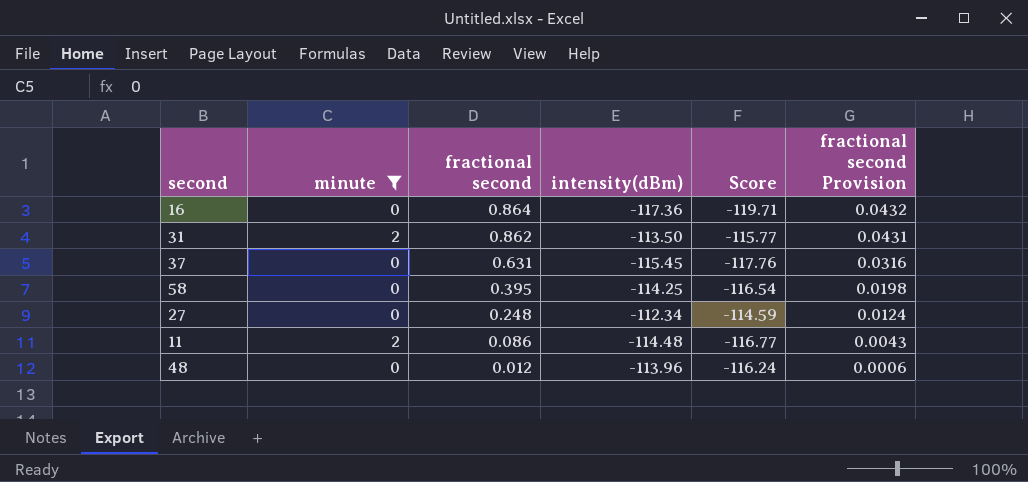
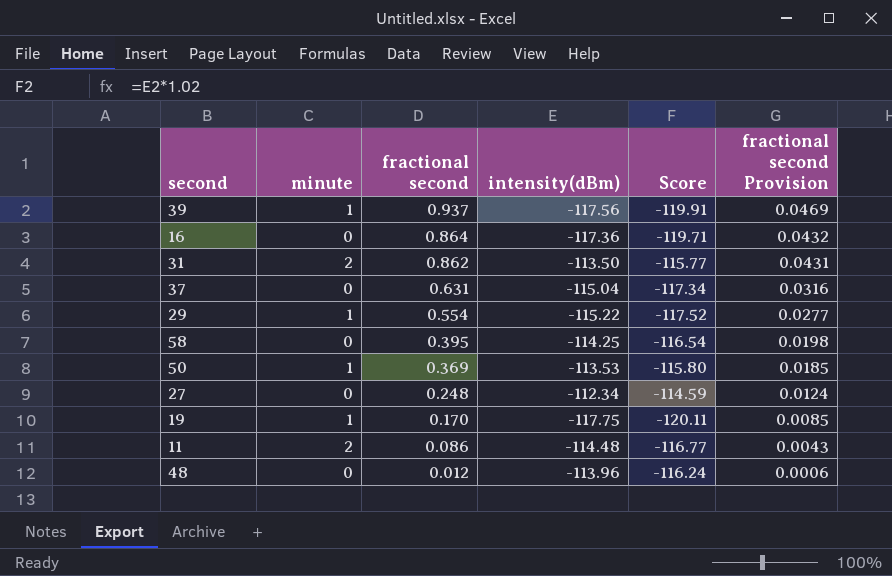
filter: minute != 1 -> none
37 | intensity(dBm): -115.45 -> -115.04
37 | Score: -117.76 -> -117.34

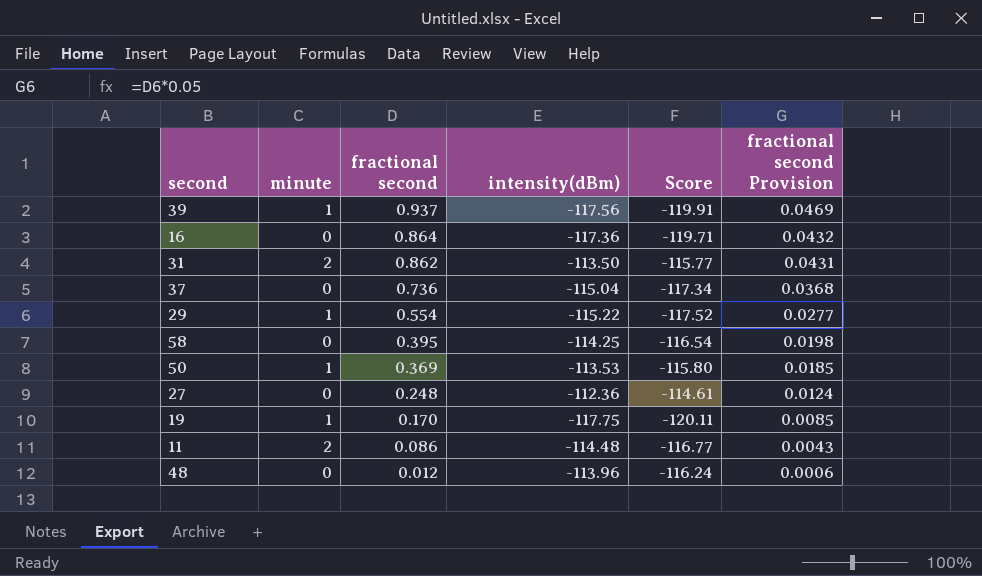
37 | fractional second: 0.631 -> 0.736
37 | fractional second Provision: 0.0316 -> 0.0368
27 | intensity(dBm): -112.34 -> -112.36
27 | Score: -114.59 -> -114.61

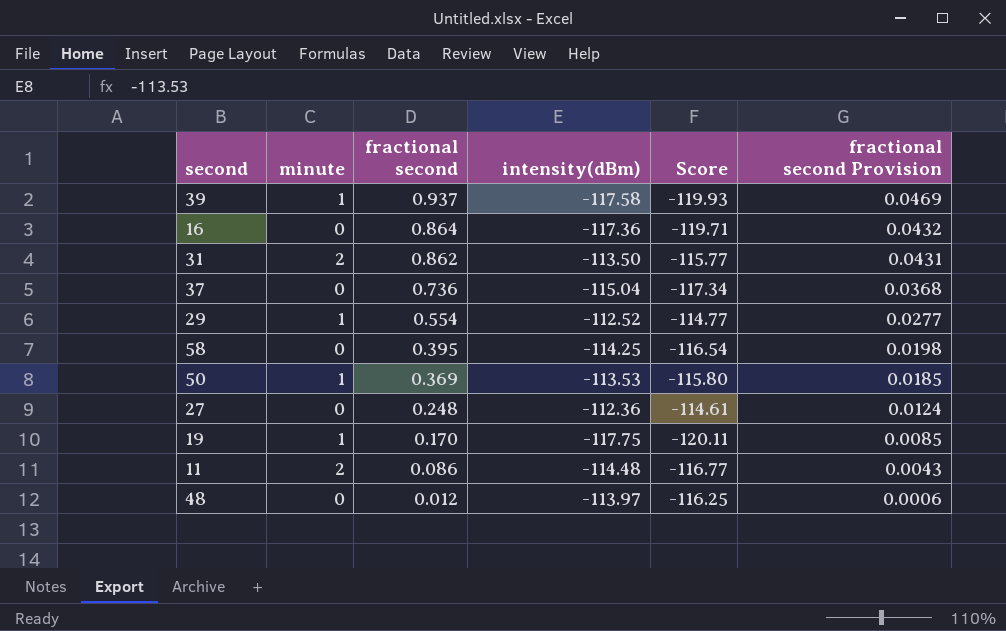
39 | intensity(dBm): -117.56 -> -117.58
39 | Score: -119.91 -> -119.93
29 | intensity(dBm): -115.22 -> -112.52
29 | Score: -117.52 -> -114.77
48 | intensity(dBm): -113.96 -> -113.97
48 | Score: -116.24 -> -116.25

